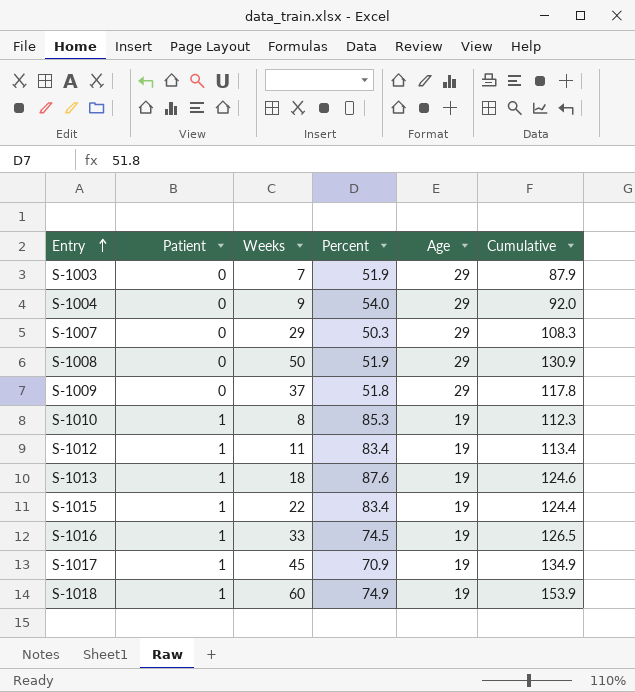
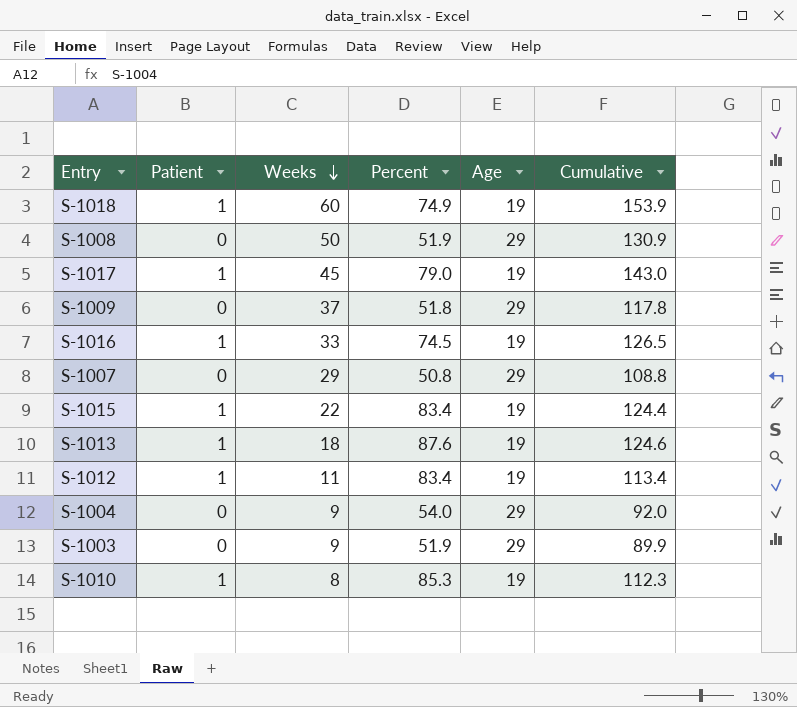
row order: Entry ascending -> Weeks descending
S-1017 | Percent: 70.9 -> 79.0
S-1017 | Cumulative: 134.9 -> 143.0
S-1007 | Percent: 50.3 -> 50.8
S-1007 | Cumulative: 108.3 -> 108.8
S-1003 | Weeks: 7 -> 9
S-1003 | Cumulative: 87.9 -> 89.9

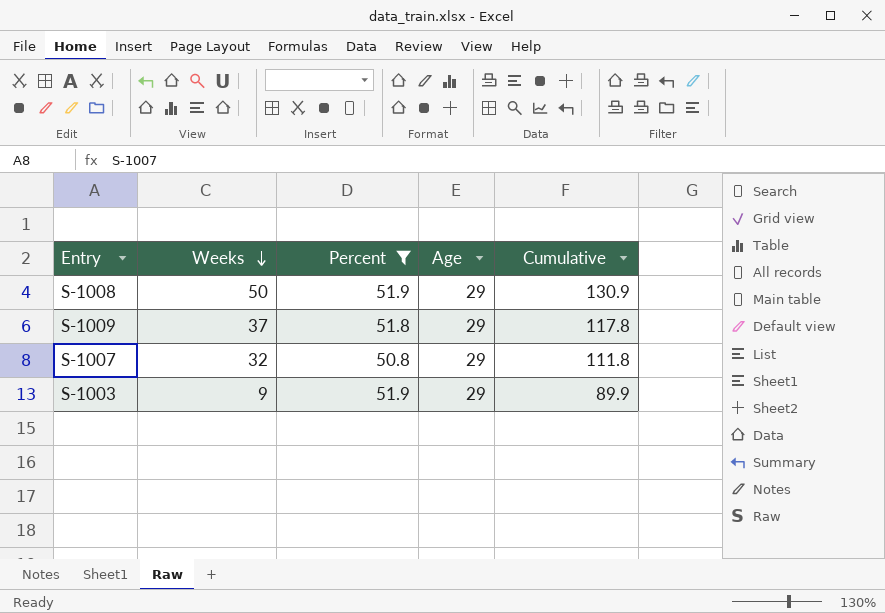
filter: none -> Percent <= 51.9
column Patient | position: 2 -> none
S-1007 | Weeks: 29 -> 32
S-1007 | Cumulative: 108.8 -> 111.8

